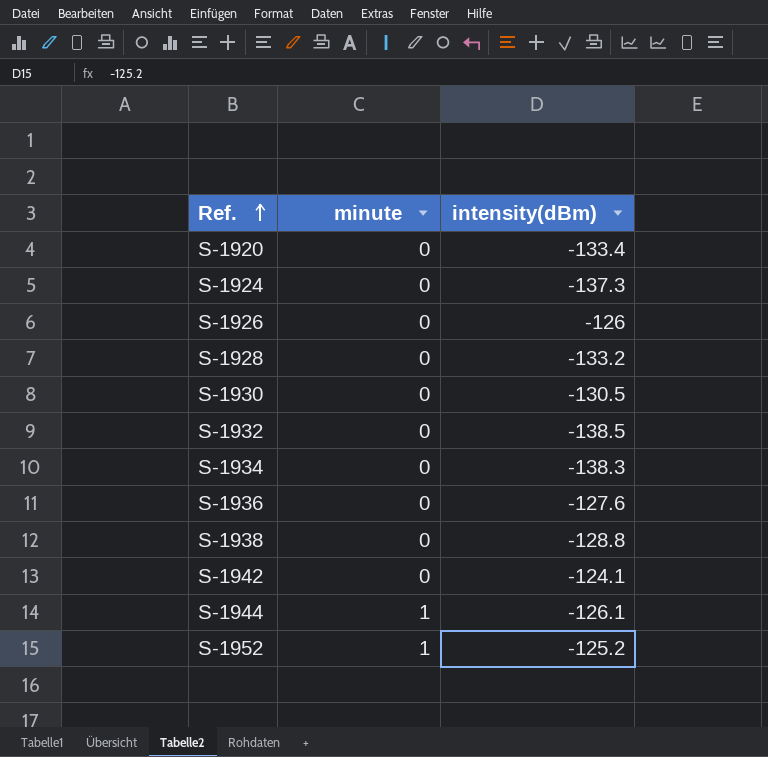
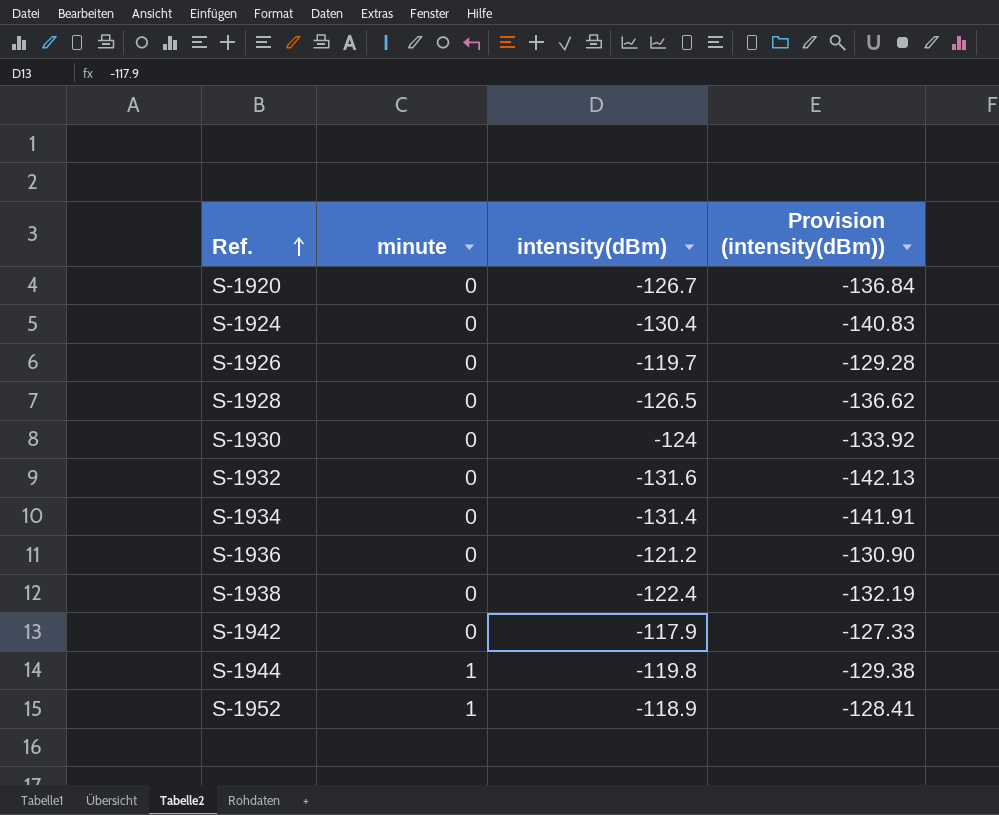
column Provision (intensity(dBm)) | formula: none -> [intensity(dBm)] * 1.08
S-1920 | intensity(dBm): -133.4 -> -126.7
S-1924 | intensity(dBm): -137.3 -> -130.4
S-1926 | intensity(dBm): -126 -> -119.7
S-1928 | intensity(dBm): -133.2 -> -126.5
S-1930 | intensity(dBm): -130.5 -> -124
S-1932 | intensity(dBm): -138.5 -> -131.6
S-1934 | intensity(dBm): -138.3 -> -131.4
S-1936 | intensity(dBm): -127.6 -> -121.2
S-1938 | intensity(dBm): -128.8 -> -122.4
S-1942 | intensity(dBm): -124.1 -> -117.9
S-1944 | intensity(dBm): -126.1 -> -119.8
S-1952 | intensity(dBm): -125.2 -> -118.9

